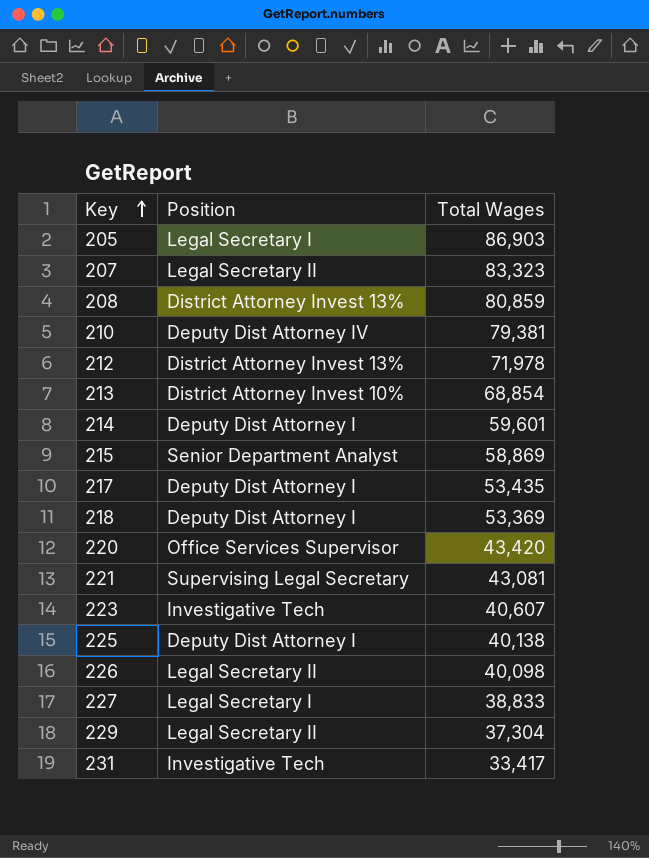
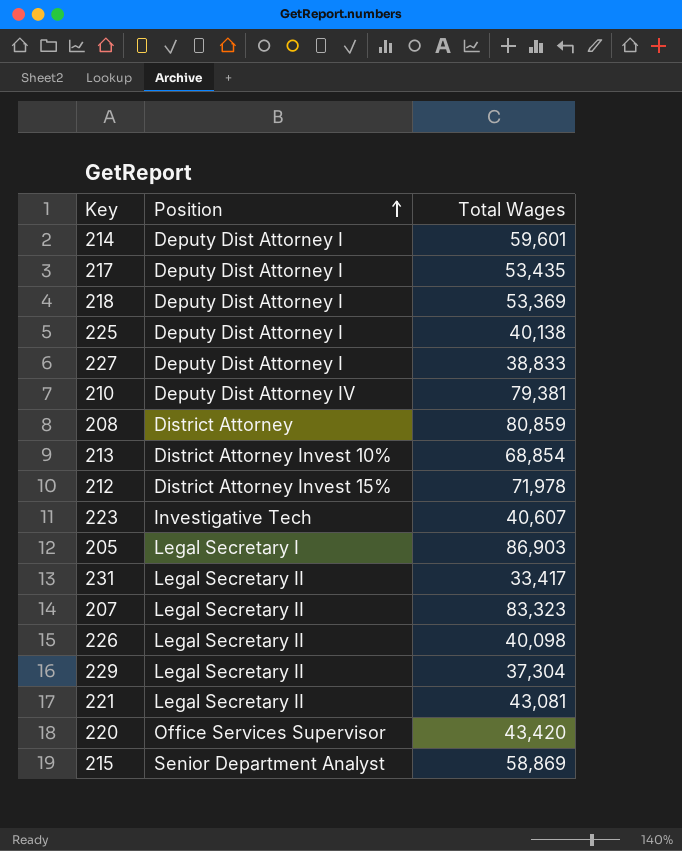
row order: Key ascending -> Position ascending
227 | Position: Legal Secretary I -> Deputy Dist Attorney I
208 | Position: District Attorney Invest 13% -> District Attorney
212 | Position: District Attorney Invest 13% -> District Attorney Invest 15%
231 | Position: Investigative Tech -> Legal Secretary II
221 | Position: Supervising Legal Secretary -> Legal Secretary II

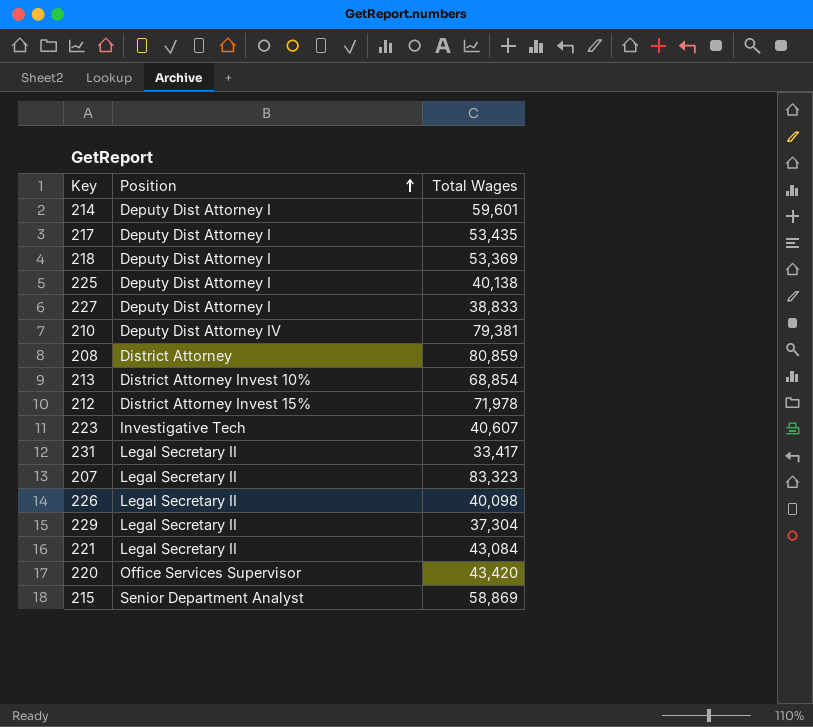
row 205: Legal Secretary I | 86,903 -> none
221 | Total Wages: 43,081 -> 43,084

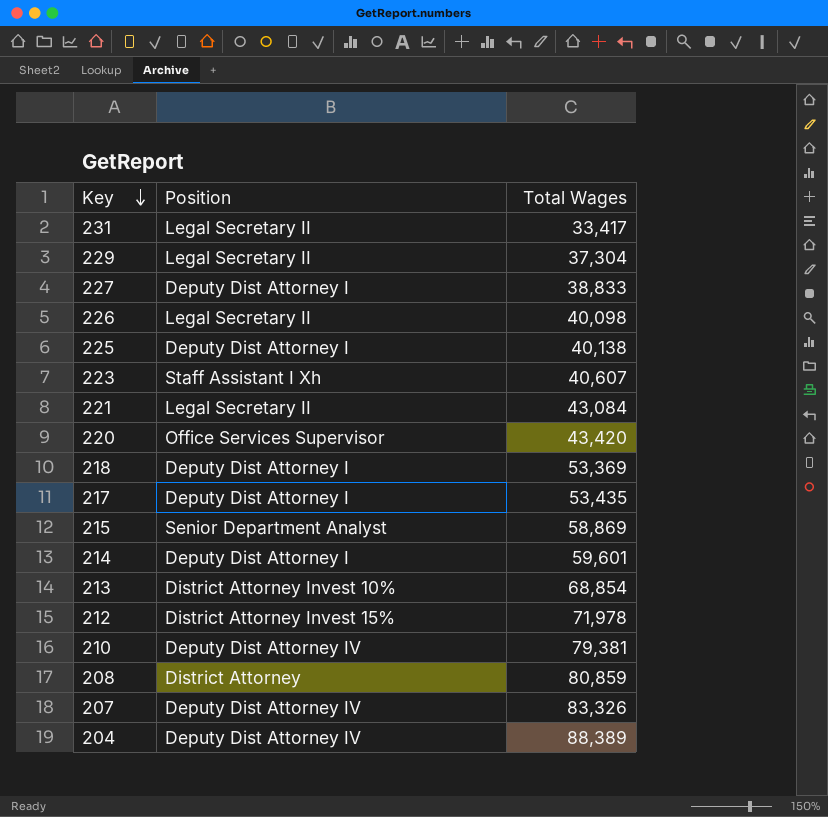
row order: Position ascending -> Key descending
223 | Position: Investigative Tech -> Staff Assistant I Xh
207 | Position: Legal Secretary II -> Deputy Dist Attorney IV
207 | Total Wages: 83,323 -> 83,326
row 204: none -> Deputy Dist Attorney IV | 88,389

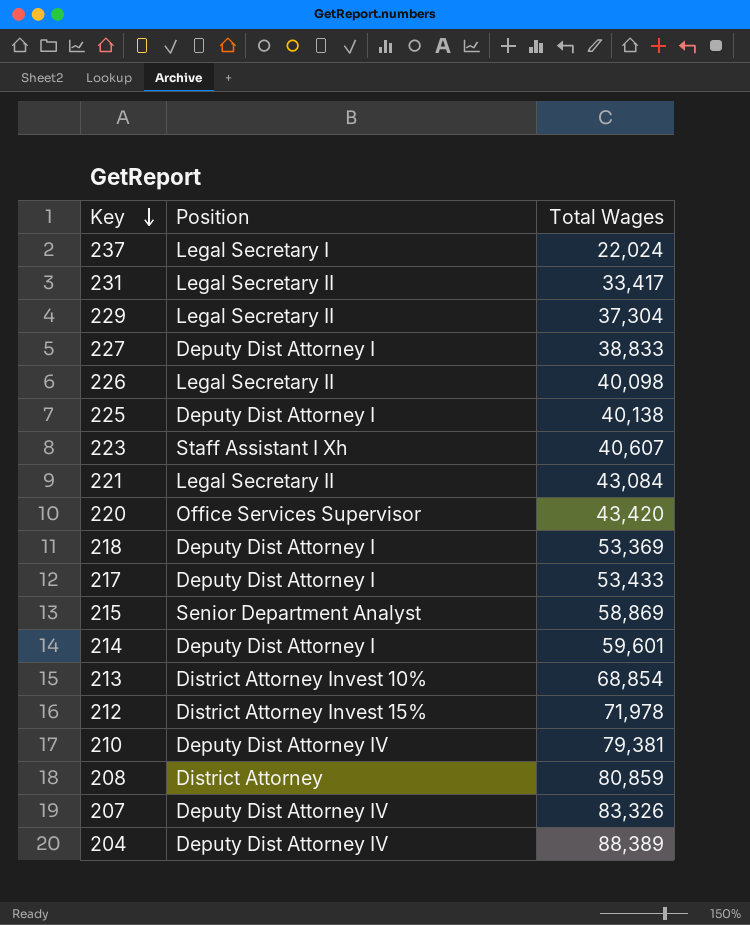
row 237: none -> Legal Secretary I | 22,024
217 | Total Wages: 53,435 -> 53,433

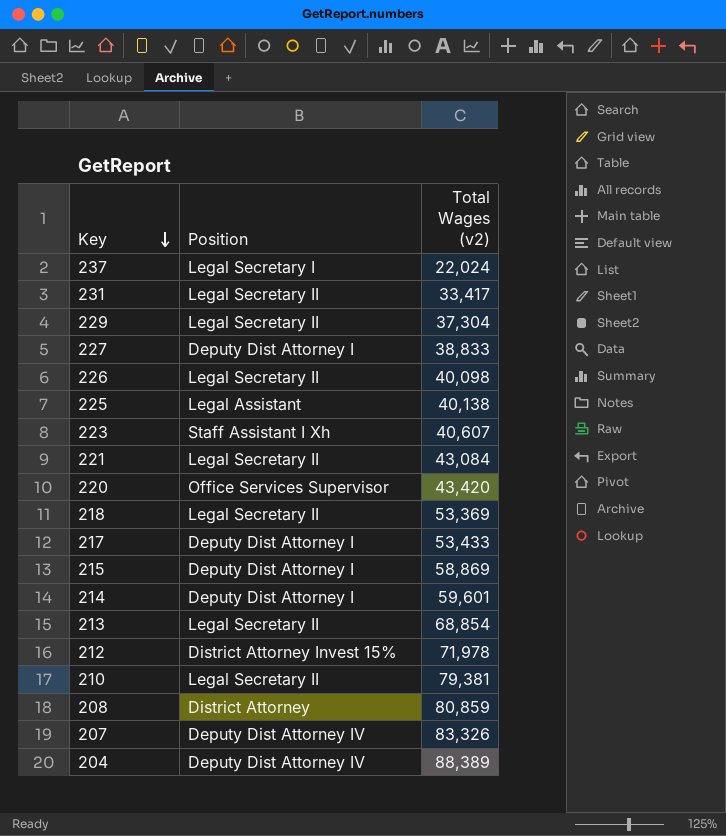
column name: Total Wages -> Total Wages (v2)
225 | Position: Deputy Dist Attorney I -> Legal Assistant
218 | Position: Deputy Dist Attorney I -> Legal Secretary II
215 | Position: Senior Department Analyst -> Deputy Dist Attorney I
213 | Position: District Attorney Invest 10% -> Legal Secretary II
210 | Position: Deputy Dist Attorney IV -> Legal Secretary II

